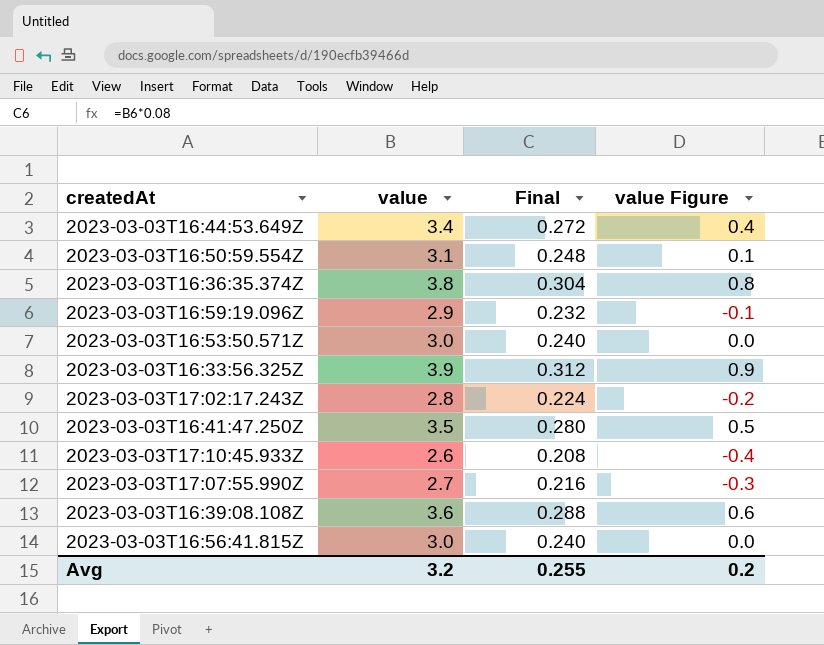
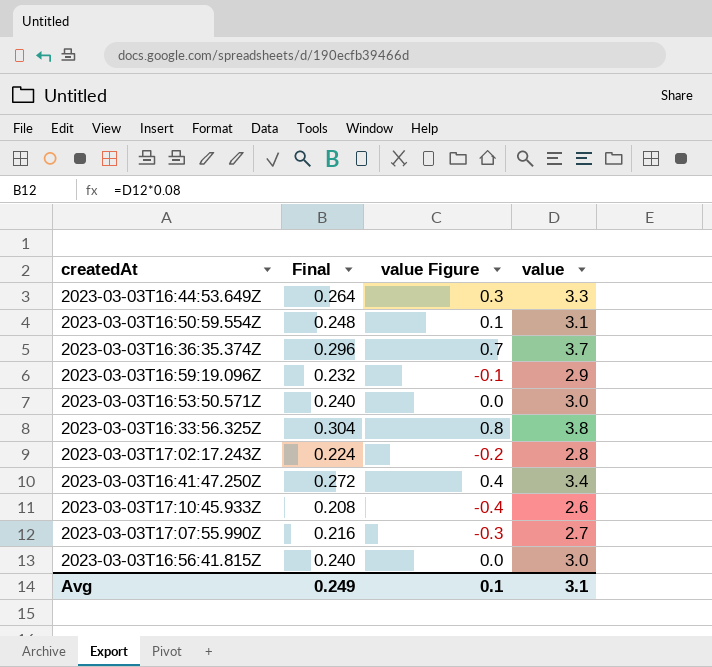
column value | position: 2 -> 4
row 2023-03-03T16:39:08.108Z: 3.6 | 0.288 | 0.6 -> none
2023-03-03T16:44:53.649Z | Final: 0.272 -> 0.264
2023-03-03T16:44:53.649Z | value Figure: 0.4 -> 0.3
2023-03-03T16:44:53.649Z | value: 3.4 -> 3.3
2023-03-03T16:36:35.374Z | Final: 0.304 -> 0.296
2023-03-03T16:36:35.374Z | value Figure: 0.8 -> 0.7
2023-03-03T16:36:35.374Z | value: 3.8 -> 3.7
2023-03-03T16:33:56.325Z | Final: 0.312 -> 0.304
2023-03-03T16:33:56.325Z | value Figure: 0.9 -> 0.8
2023-03-03T16:33:56.325Z | value: 3.9 -> 3.8
2023-03-03T16:41:47.250Z | Final: 0.280 -> 0.272
2023-03-03T16:41:47.250Z | value Figure: 0.5 -> 0.4
2023-03-03T16:41:47.250Z | value: 3.5 -> 3.4
Avg | Final: 0.255 -> 0.249
Avg | value Figure: 0.2 -> 0.1
Avg | value: 3.2 -> 3.1

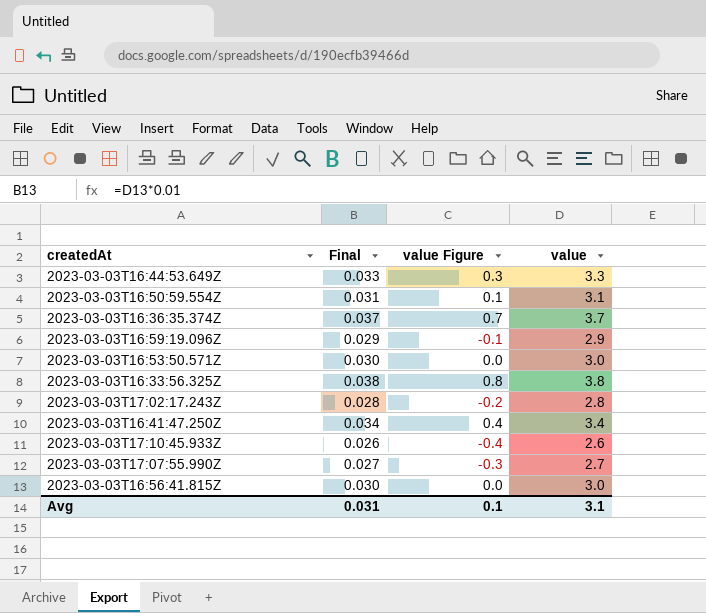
column Final | formula: [value] * 0.08 -> [value] * 0.01
Avg | Final: 0.249 -> 0.031

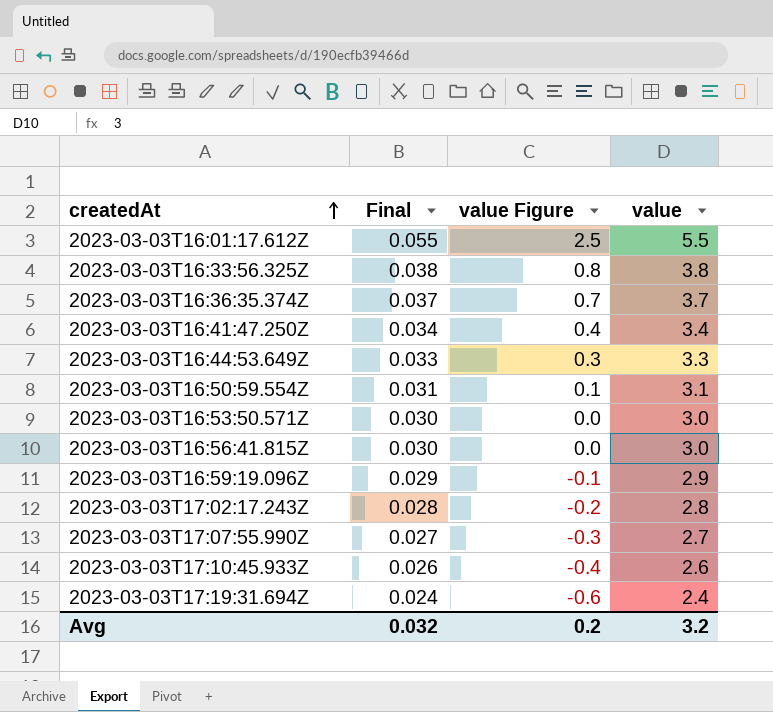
row order: none -> createdAt ascending
row 2023-03-03T16:01:17.612Z: none -> 0.055 | 2.5 | 5.5
row 2023-03-03T17:19:31.694Z: none -> 0.024 | -0.6 | 2.4
Avg | Final: 0.031 -> 0.032
Avg | value Figure: 0.1 -> 0.2
Avg | value: 3.1 -> 3.2

